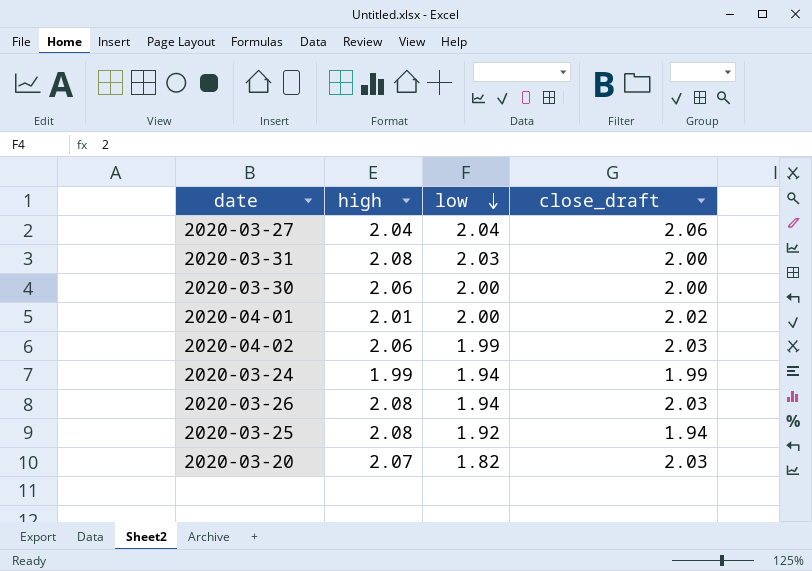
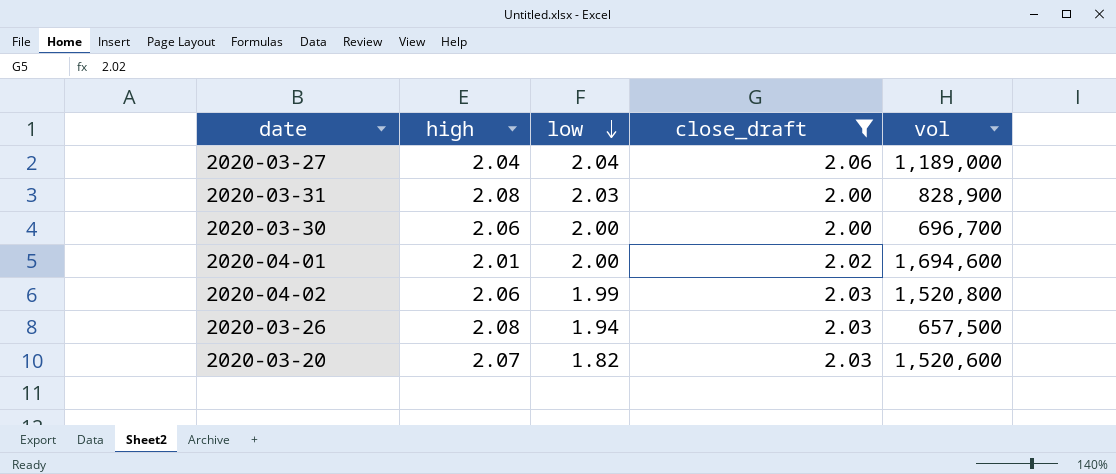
filter: none -> close_draft >= 2.00
column vol | position: none -> 5

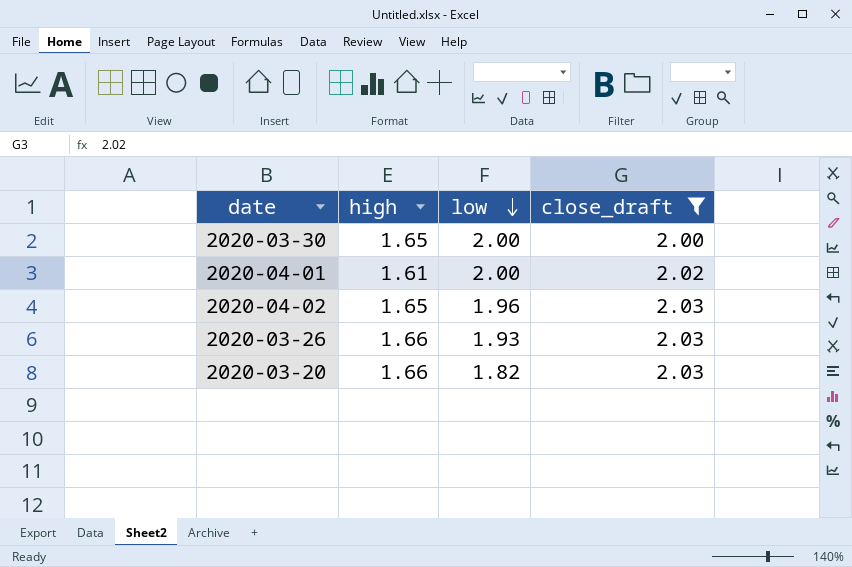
column vol | position: 5 -> none
row 2020-03-27: 2.04 | 2.04 | 2.06 | 1,189,000 -> none
row 2020-03-31: 2.08 | 2.03 | 2.00 | 828,900 -> none
2020-03-30 | high: 2.06 -> 1.65
2020-04-01 | high: 2.01 -> 1.61
2020-04-02 | high: 2.06 -> 1.65
2020-04-02 | low: 1.99 -> 1.96
2020-03-26 | high: 2.08 -> 1.66
2020-03-26 | low: 1.94 -> 1.93
2020-03-20 | high: 2.07 -> 1.66

